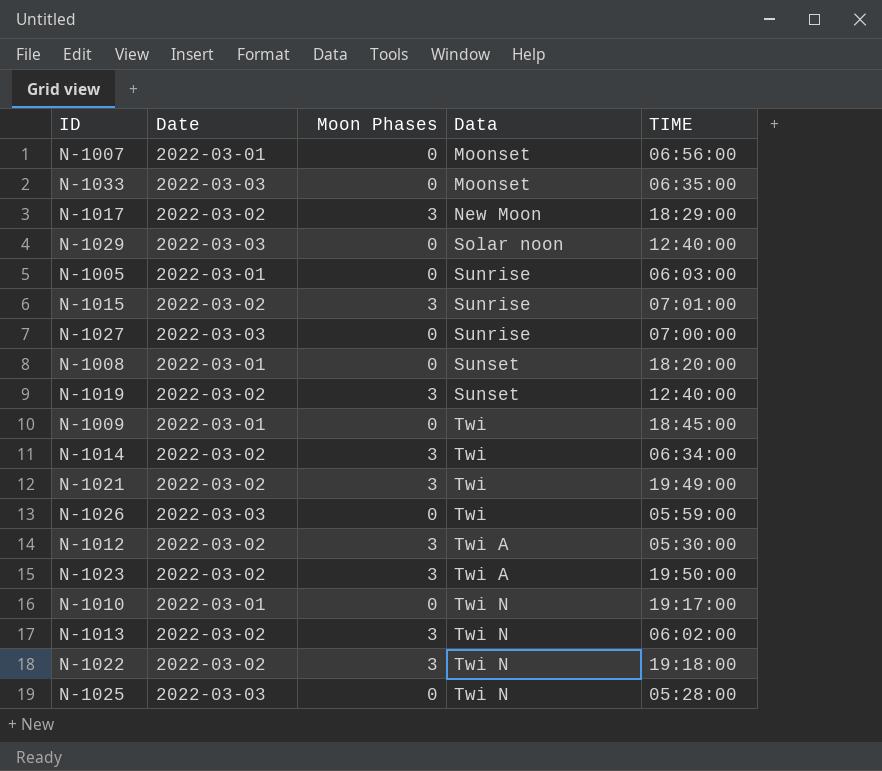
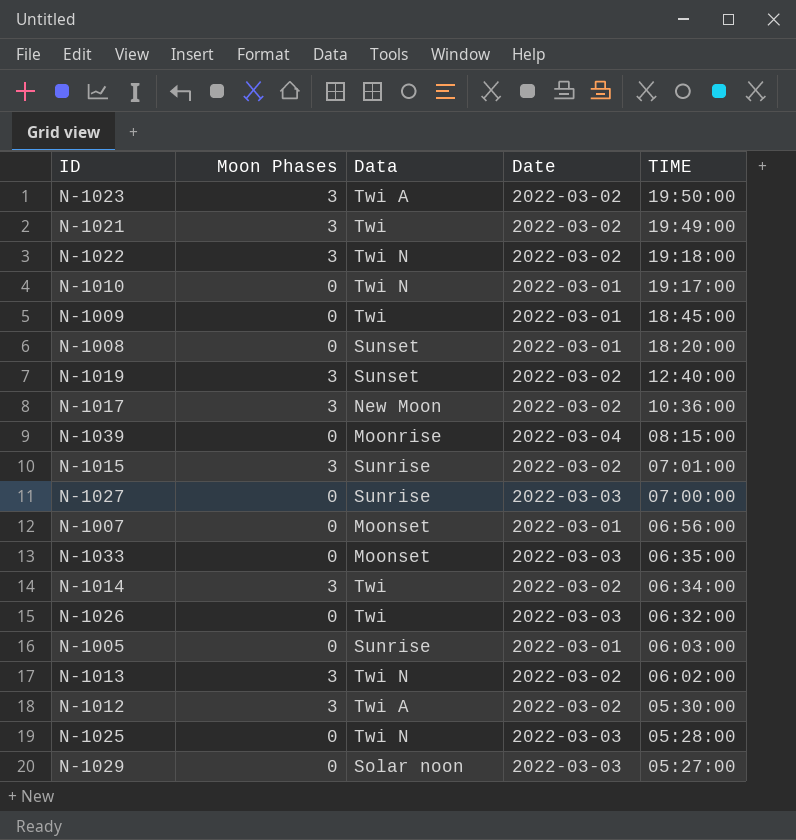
row order: Data ascending -> TIME descending
column Date | position: 2 -> 4
N-1017 | TIME: 18:29:00 -> 10:36:00
row N-1039: none -> 0 | Moonrise | 2022-03-04 | 08:15:00
N-1026 | TIME: 05:59:00 -> 06:32:00
N-1029 | TIME: 12:40:00 -> 05:27:00

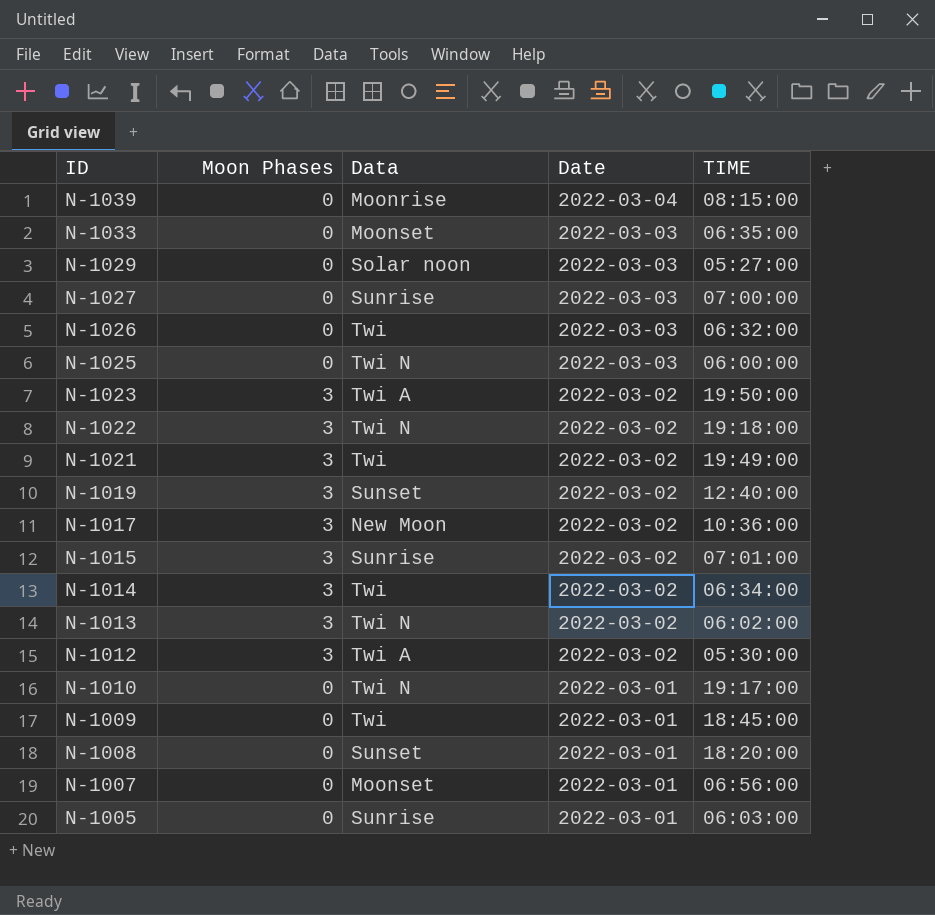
row order: TIME descending -> ID descending
N-1025 | TIME: 05:28:00 -> 06:00:00

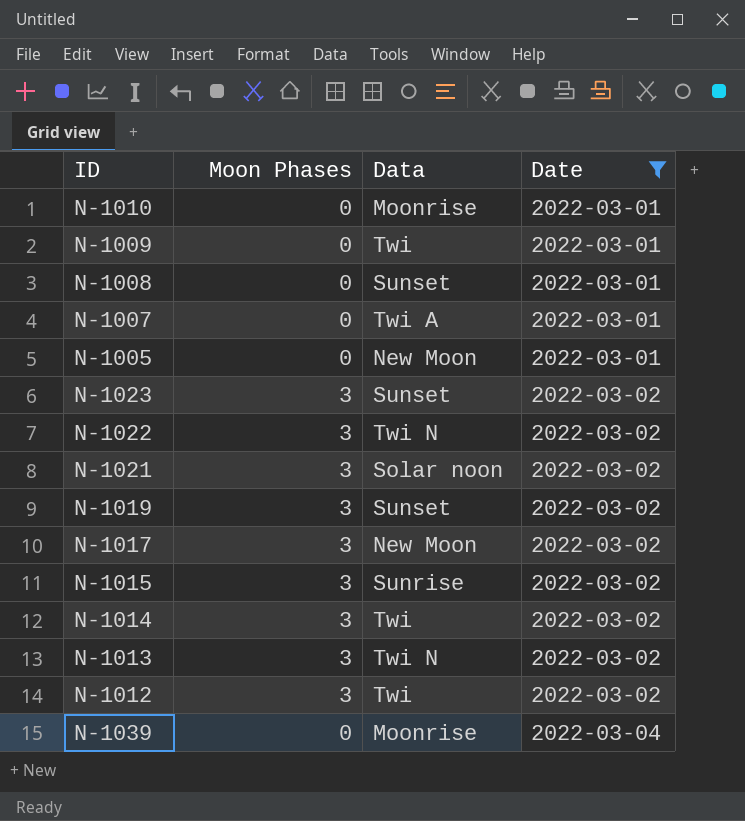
filter: none -> Date != 2022-03-03
row order: ID descending -> Date ascending
column TIME | position: 5 -> none
N-1010 | Data: Twi N -> Moonrise
N-1007 | Data: Moonset -> Twi A
N-1005 | Data: Sunrise -> New Moon
N-1023 | Data: Twi A -> Sunset
N-1021 | Data: Twi -> Solar noon
N-1012 | Data: Twi A -> Twi

